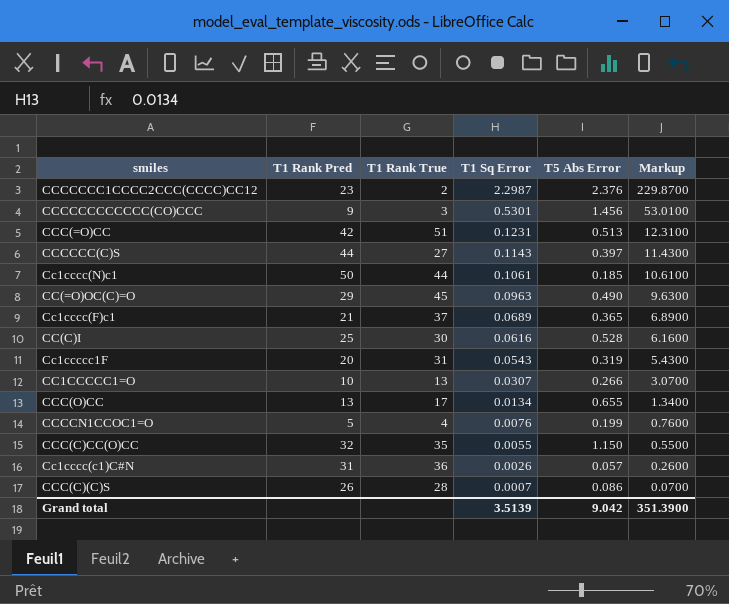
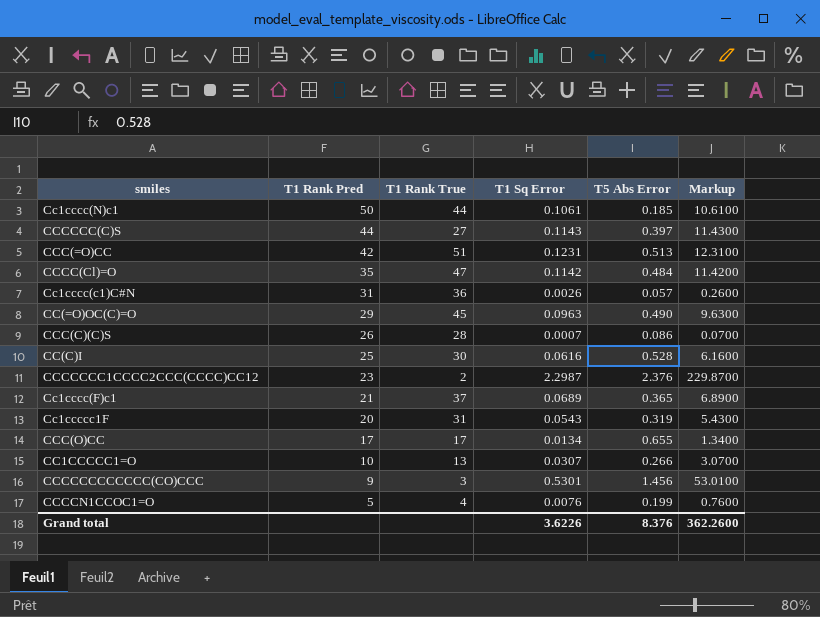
row order: T1 Sq Error descending -> T1 Rank Pred descending
row CCC(C)CC(O)CC: 32 | 35 | 0.0055 | 1.150 | 0.5500 -> none
row CCCC(Cl)=O: none -> 35 | 47 | 0.1142 | 0.484 | 11.4200
CCC(O)CC | T1 Rank Pred: 13 -> 17
Grand total | T1 Sq Error: 3.5139 -> 3.6226
Grand total | T5 Abs Error: 9.042 -> 8.376
Grand total | Markup: 351.3900 -> 362.2600

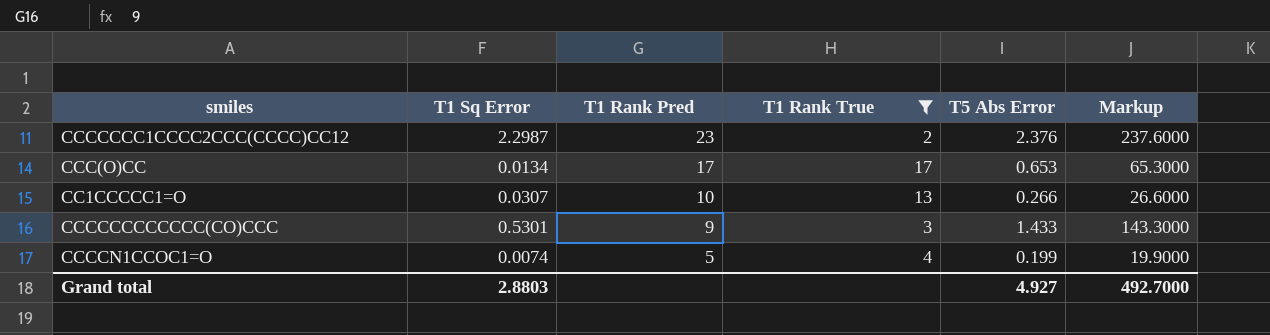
filter: none -> T1 Rank True <= 17
column T1 Sq Error | position: 4 -> 2
column Markup | formula: [T1 Sq Error] * 100 -> [T5 Abs Error] * 100
CCC(O)CC | T5 Abs Error: 0.655 -> 0.653
CCCCCCCCCCCC(CO)CCC | T5 Abs Error: 1.456 -> 1.433
CCCCN1CCOC1=O | T1 Sq Error: 0.0076 -> 0.0074
Grand total | T1 Sq Error: 3.6226 -> 2.8803
Grand total | T5 Abs Error: 8.376 -> 4.927
Grand total | Markup: 362.2600 -> 492.7000

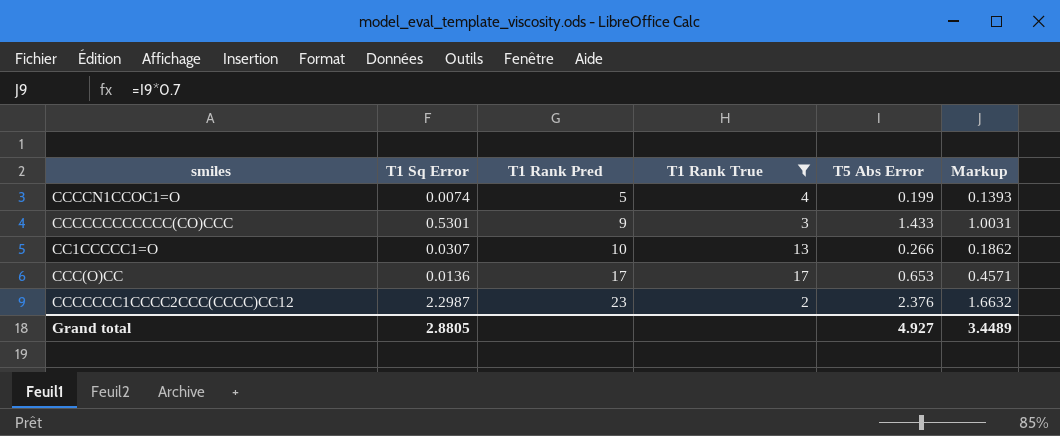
row order: T1 Rank Pred descending -> T1 Rank Pred ascending
column Markup | formula: [T5 Abs Error] * 100 -> [T5 Abs Error] * 0.7
CCC(O)CC | T1 Sq Error: 0.0134 -> 0.0136
Grand total | T1 Sq Error: 2.8803 -> 2.8805
Grand total | Markup: 492.7000 -> 3.4489

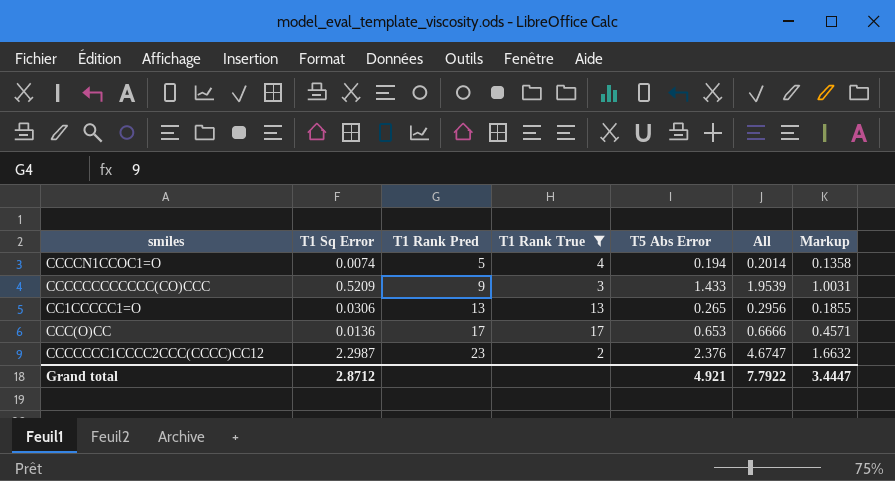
column All | formula: none -> [T1 Sq Error] + [T5 Abs Error]
CCCCN1CCOC1=O | T5 Abs Error: 0.199 -> 0.194
CCCCN1CCOC1=O | Markup: 0.1393 -> 0.1358
CCCCCCCCCCCC(CO)CCC | T1 Sq Error: 0.5301 -> 0.5209
CC1CCCCC1=O | T1 Sq Error: 0.0307 -> 0.0306
CC1CCCCC1=O | T1 Rank Pred: 10 -> 13
CC1CCCCC1=O | T5 Abs Error: 0.266 -> 0.265
CC1CCCCC1=O | Markup: 0.1862 -> 0.1855
Grand total | T1 Sq Error: 2.8805 -> 2.8712
Grand total | T5 Abs Error: 4.927 -> 4.921
Grand total | Markup: 3.4489 -> 3.4447

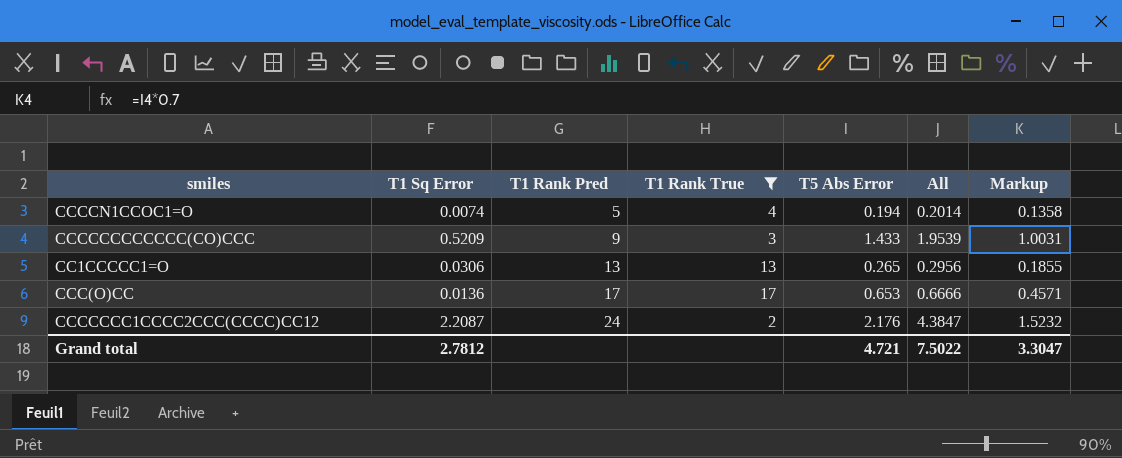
CCCCCCC1CCCC2CCC(CCCC)CC12 | T1 Sq Error: 2.2987 -> 2.2087
CCCCCCC1CCCC2CCC(CCCC)CC12 | T1 Rank Pred: 23 -> 24
CCCCCCC1CCCC2CCC(CCCC)CC12 | T5 Abs Error: 2.376 -> 2.176
CCCCCCC1CCCC2CCC(CCCC)CC12 | All: 4.6747 -> 4.3847
CCCCCCC1CCCC2CCC(CCCC)CC12 | Markup: 1.6632 -> 1.5232
Grand total | T1 Sq Error: 2.8712 -> 2.7812
Grand total | T5 Abs Error: 4.921 -> 4.721
Grand total | All: 7.7922 -> 7.5022
Grand total | Markup: 3.4447 -> 3.3047

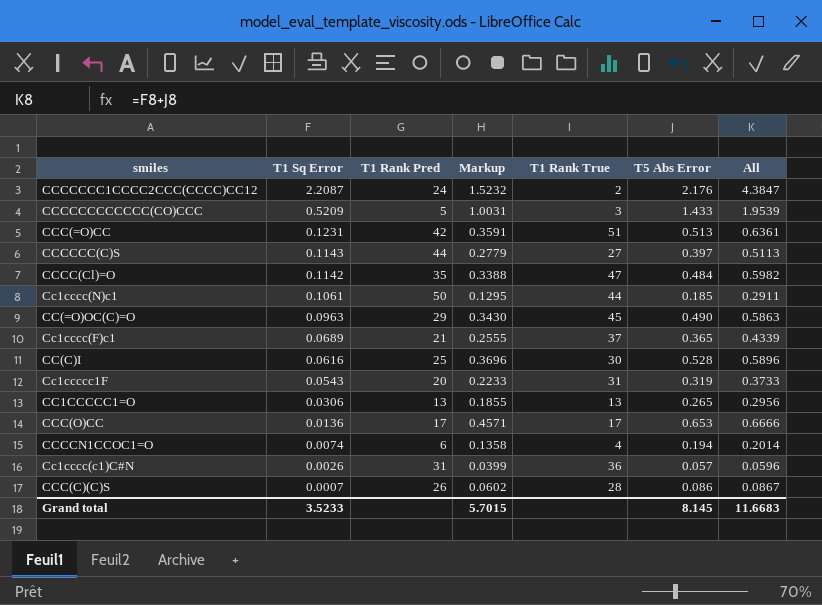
filter: T1 Rank True <= 17 -> none
row order: T1 Rank Pred ascending -> T1 Sq Error descending
column Markup | position: 7 -> 4
CCCCCCCCCCCC(CO)CCC | T1 Rank Pred: 9 -> 5
CCCCN1CCOC1=O | T1 Rank Pred: 5 -> 6
Grand total | T1 Sq Error: 2.7812 -> 3.5233
Grand total | Markup: 3.3047 -> 5.7015
Grand total | T5 Abs Error: 4.721 -> 8.145
Grand total | All: 7.5022 -> 11.6683

